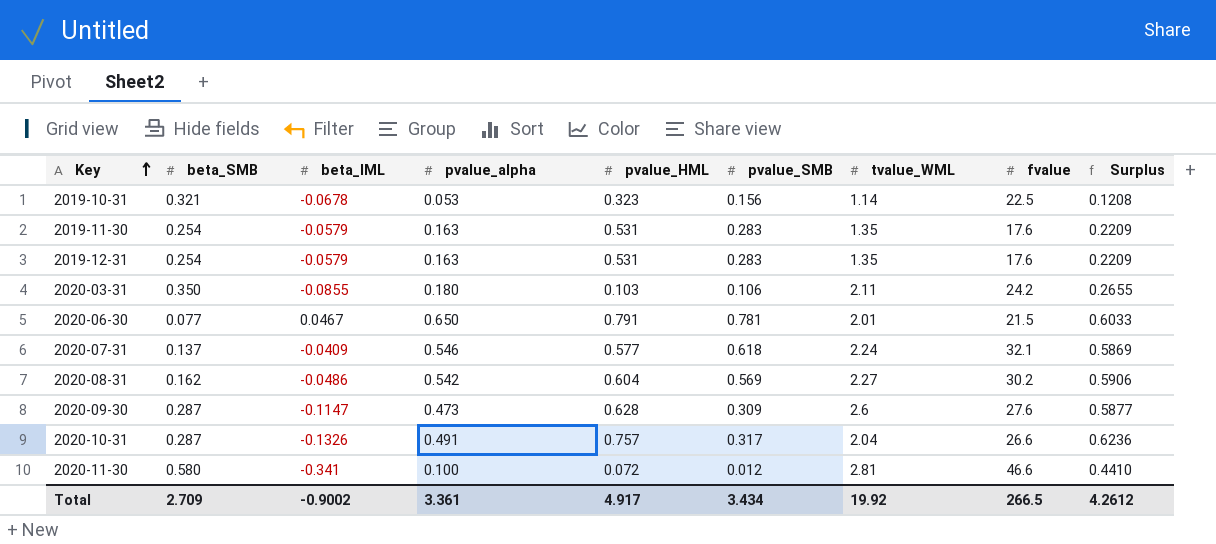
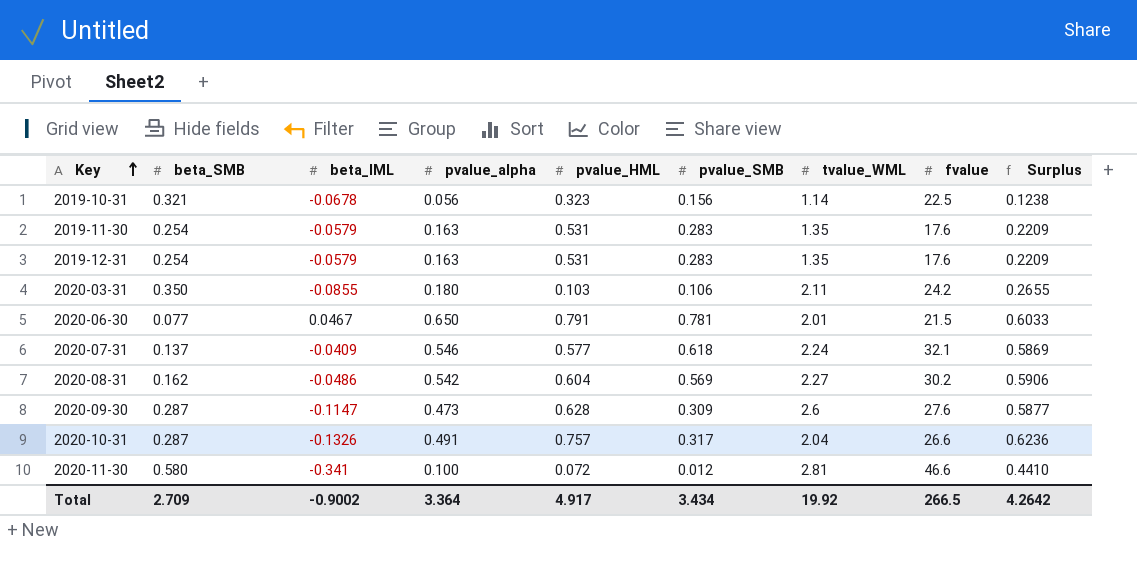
2019-10-31 | pvalue_alpha: 0.053 -> 0.056
2019-10-31 | Surplus: 0.1208 -> 0.1238
Total | pvalue_alpha: 3.361 -> 3.364
Total | Surplus: 4.2612 -> 4.2642

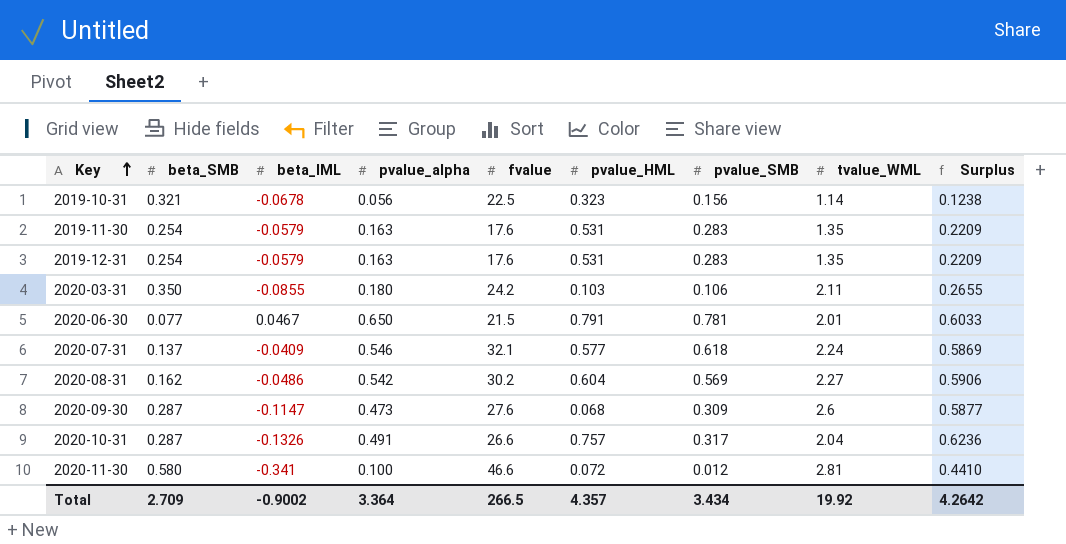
column fvalue | position: 8 -> 5
2020-09-30 | pvalue_HML: 0.628 -> 0.068
Total | pvalue_HML: 4.917 -> 4.357

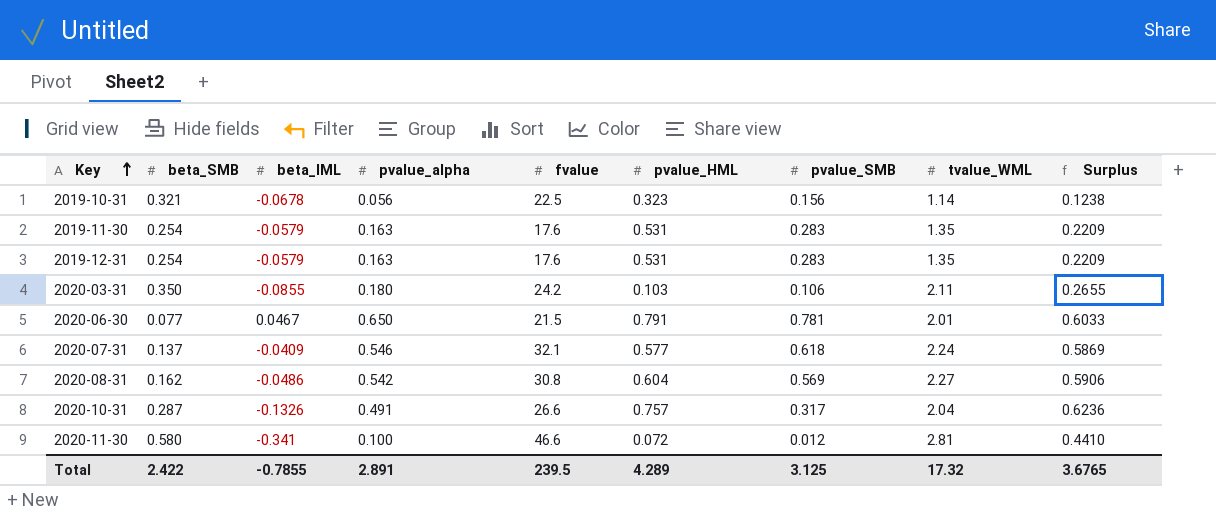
row 2020-09-30: 0.287 | -0.1147 | 0.473 | 27.6 | 0.068 | 0.309 | 2.6 | 0.5877 -> none
2020-08-31 | fvalue: 30.2 -> 30.8
Total | beta_SMB: 2.709 -> 2.422
Total | beta_IML: -0.9002 -> -0.7855
Total | pvalue_alpha: 3.364 -> 2.891
Total | fvalue: 266.5 -> 239.5
Total | pvalue_HML: 4.357 -> 4.289
Total | pvalue_SMB: 3.434 -> 3.125
Total | tvalue_WML: 19.92 -> 17.32
Total | Surplus: 4.2642 -> 3.6765

